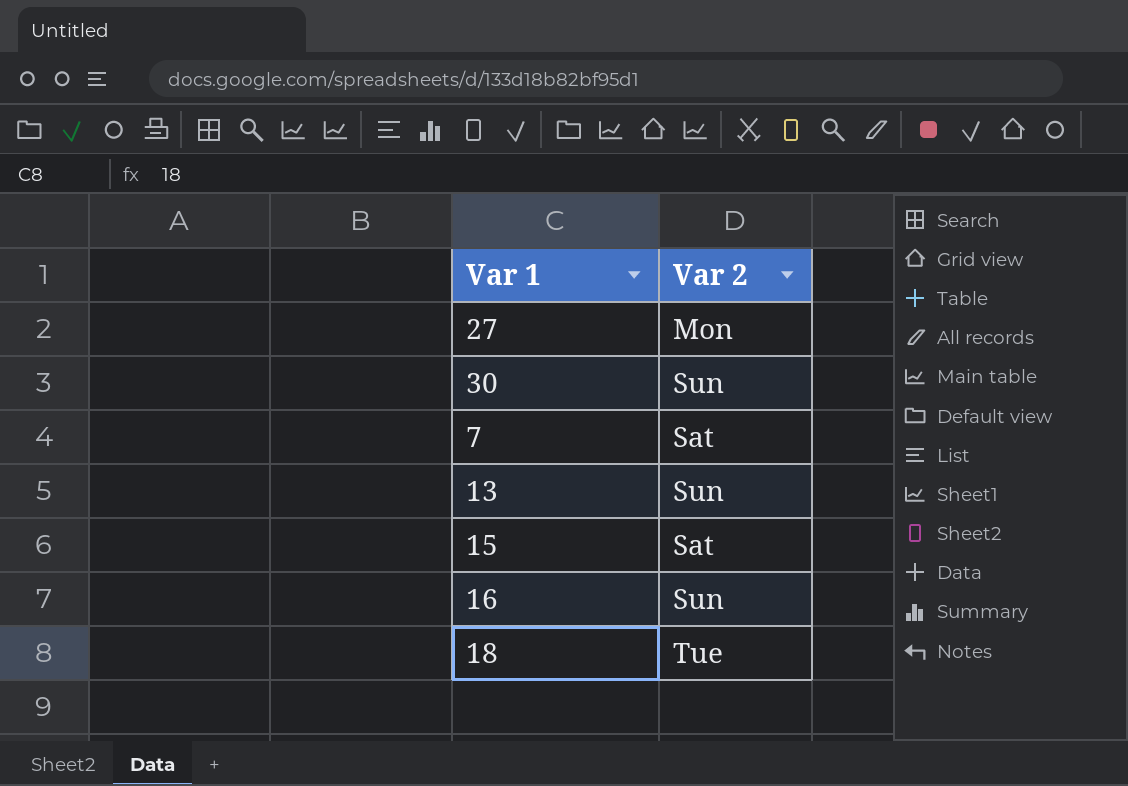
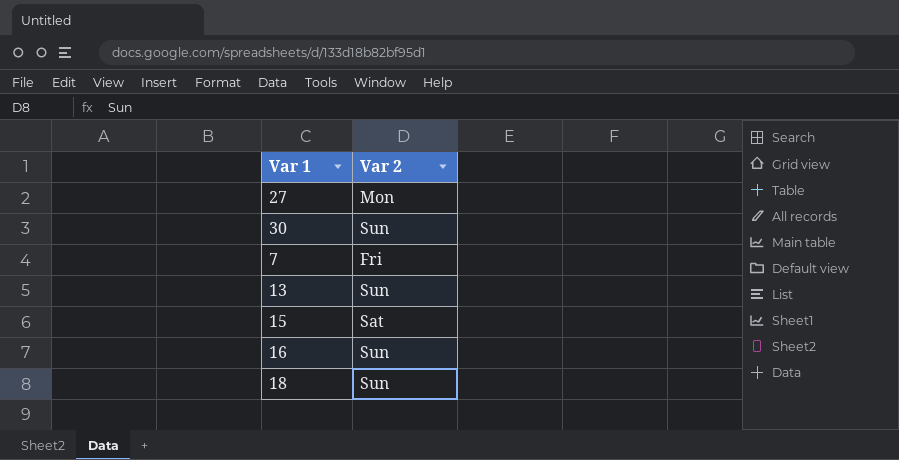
7 | Var 2: Sat -> Fri
18 | Var 2: Tue -> Sun

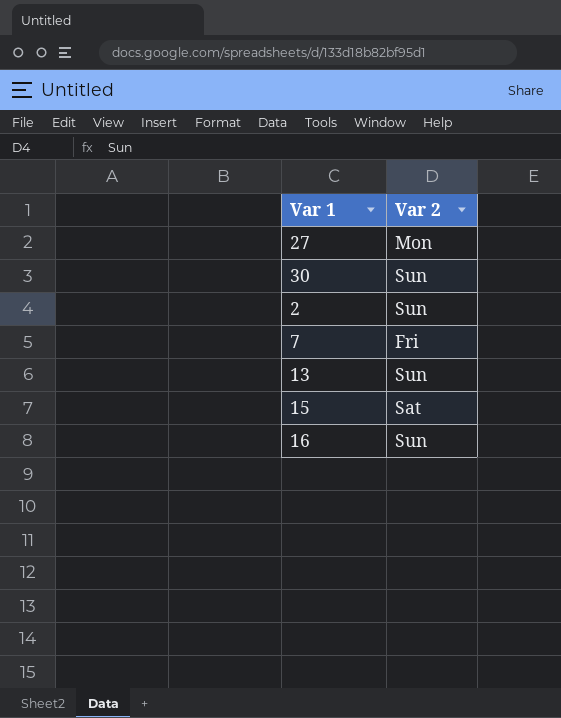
row 18: Sun -> none
row 2: none -> Sun

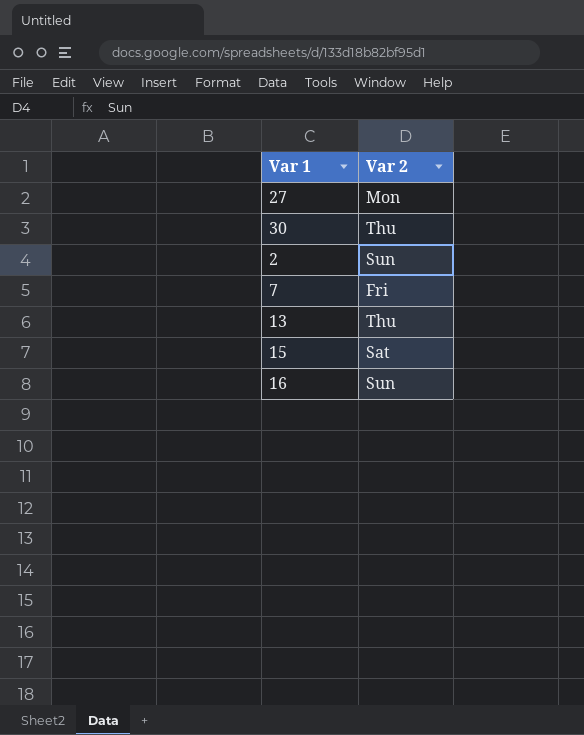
30 | Var 2: Sun -> Thu
13 | Var 2: Sun -> Thu

